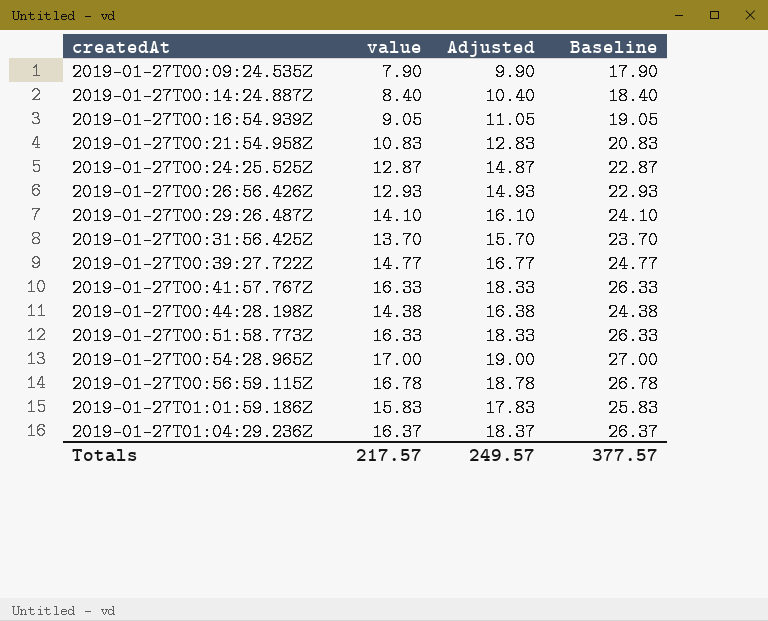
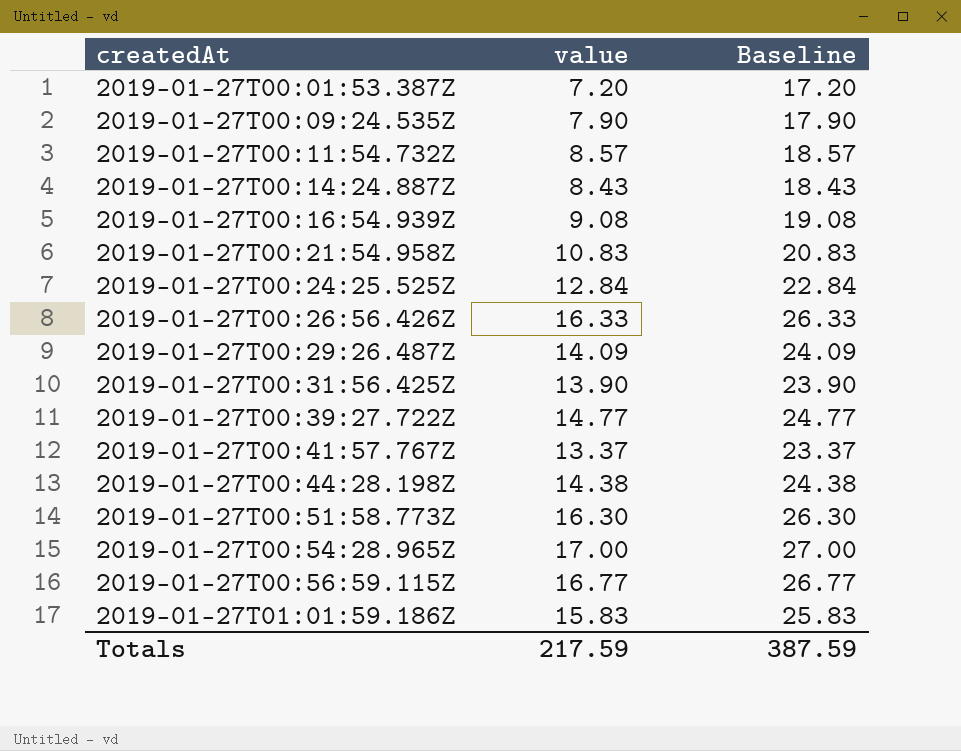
column Adjusted | formula: [value] + 2 -> none
row 2019-01-27T01:04:29.236Z: 16.37 | 18.37 | 26.37 -> none
row 2019-01-27T00:01:53.387Z: none -> 7.20 | 17.20
row 2019-01-27T00:11:54.732Z: none -> 8.57 | 18.57
2019-01-27T00:14:24.887Z | value: 8.40 -> 8.43
2019-01-27T00:14:24.887Z | Baseline: 18.40 -> 18.43
2019-01-27T00:16:54.939Z | value: 9.05 -> 9.08
2019-01-27T00:16:54.939Z | Baseline: 19.05 -> 19.08
2019-01-27T00:24:25.525Z | value: 12.87 -> 12.84
2019-01-27T00:24:25.525Z | Baseline: 22.87 -> 22.84
2019-01-27T00:26:56.426Z | value: 12.93 -> 16.33
2019-01-27T00:26:56.426Z | Baseline: 22.93 -> 26.33
2019-01-27T00:29:26.487Z | value: 14.10 -> 14.09
2019-01-27T00:29:26.487Z | Baseline: 24.10 -> 24.09
2019-01-27T00:31:56.425Z | value: 13.70 -> 13.90
2019-01-27T00:31:56.425Z | Baseline: 23.70 -> 23.90
2019-01-27T00:41:57.767Z | value: 16.33 -> 13.37
2019-01-27T00:41:57.767Z | Baseline: 26.33 -> 23.37
2019-01-27T00:51:58.773Z | value: 16.33 -> 16.30
2019-01-27T00:51:58.773Z | Baseline: 26.33 -> 26.30
2019-01-27T00:56:59.115Z | value: 16.78 -> 16.77
2019-01-27T00:56:59.115Z | Baseline: 26.78 -> 26.77
Totals | value: 217.57 -> 217.59
Totals | Baseline: 377.57 -> 387.59

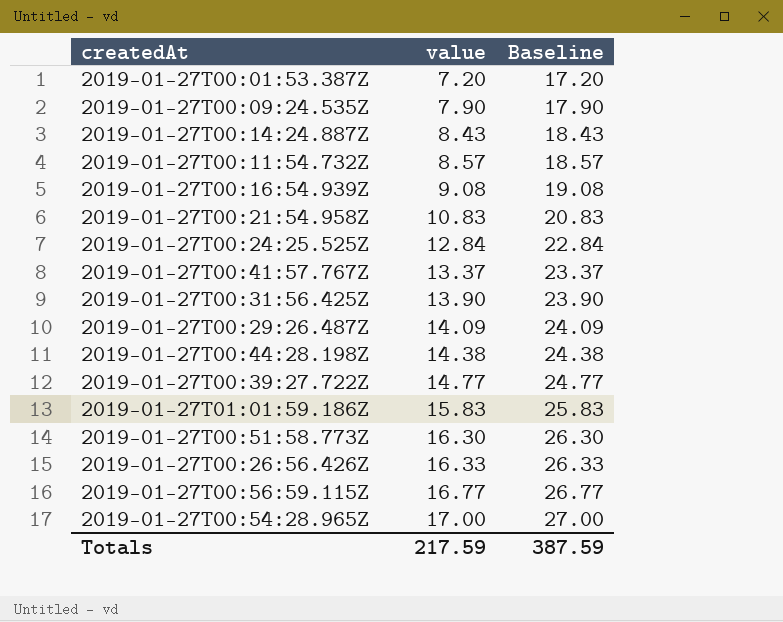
row order: createdAt ascending -> value ascending

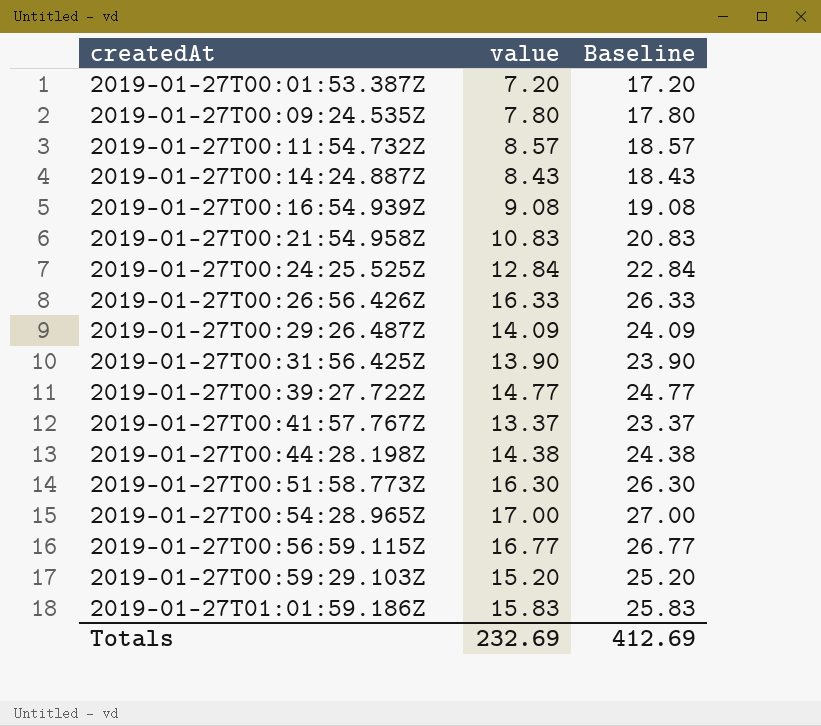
row order: value ascending -> createdAt ascending
2019-01-27T00:09:24.535Z | value: 7.90 -> 7.80
2019-01-27T00:09:24.535Z | Baseline: 17.90 -> 17.80
row 2019-01-27T00:59:29.103Z: none -> 15.20 | 25.20
Totals | value: 217.59 -> 232.69
Totals | Baseline: 387.59 -> 412.69

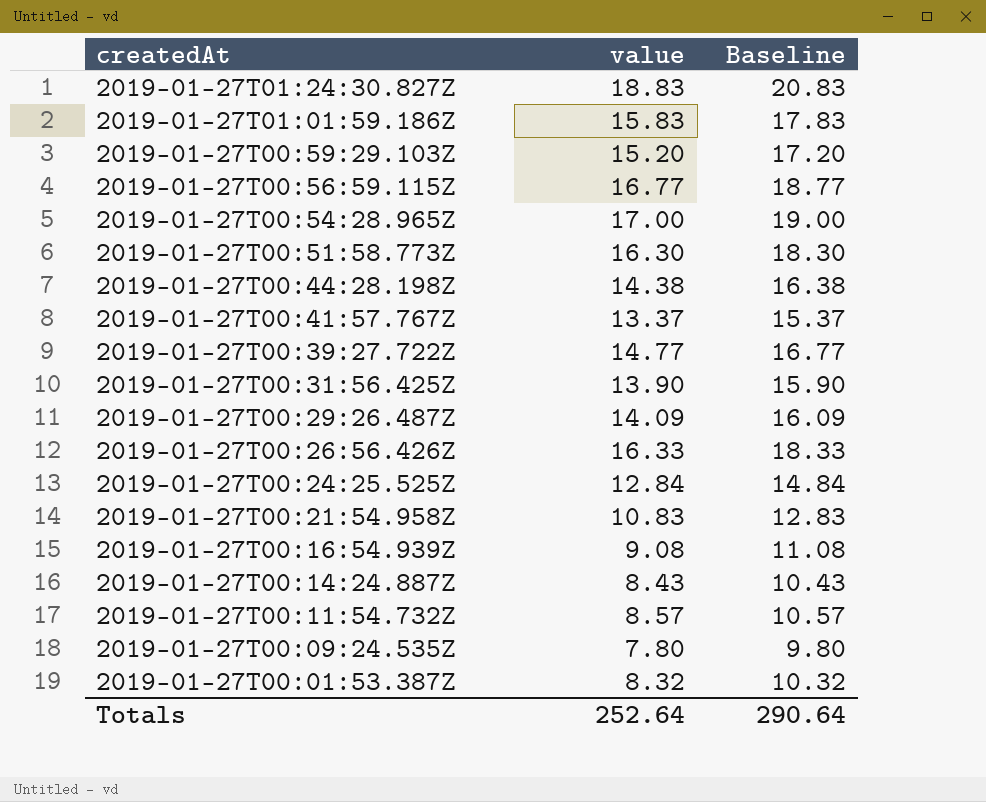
row order: createdAt ascending -> createdAt descending
column Baseline | formula: [value] + 10 -> [value] + 2
row 2019-01-27T01:24:30.827Z: none -> 18.83 | 20.83
2019-01-27T00:01:53.387Z | value: 7.20 -> 8.32
Totals | value: 232.69 -> 252.64
Totals | Baseline: 412.69 -> 290.64

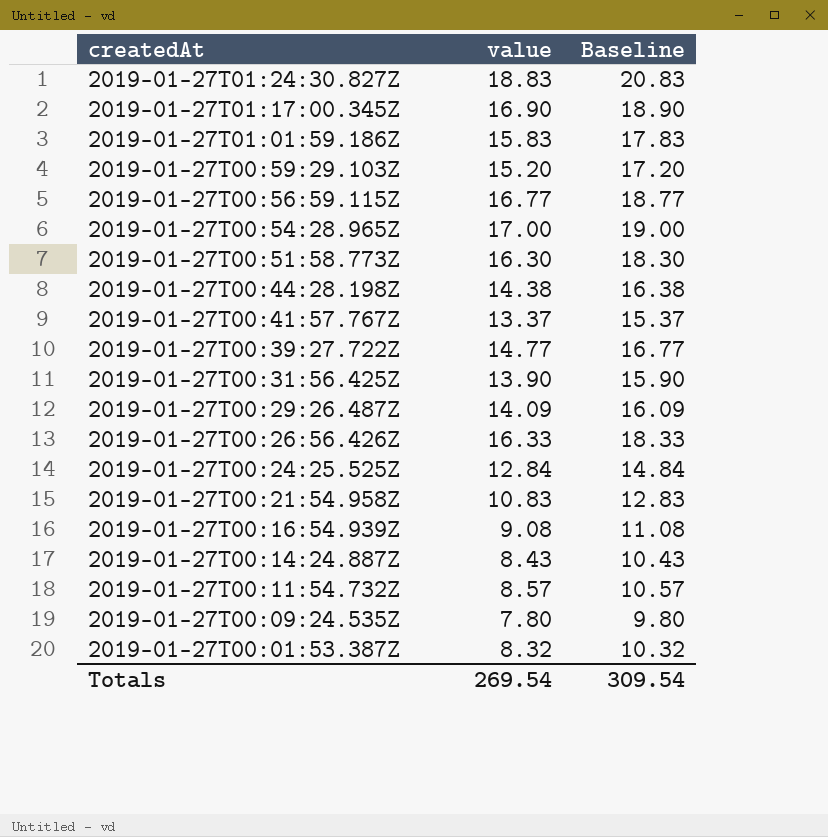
row 2019-01-27T01:17:00.345Z: none -> 16.90 | 18.90
Totals | value: 252.64 -> 269.54
Totals | Baseline: 290.64 -> 309.54

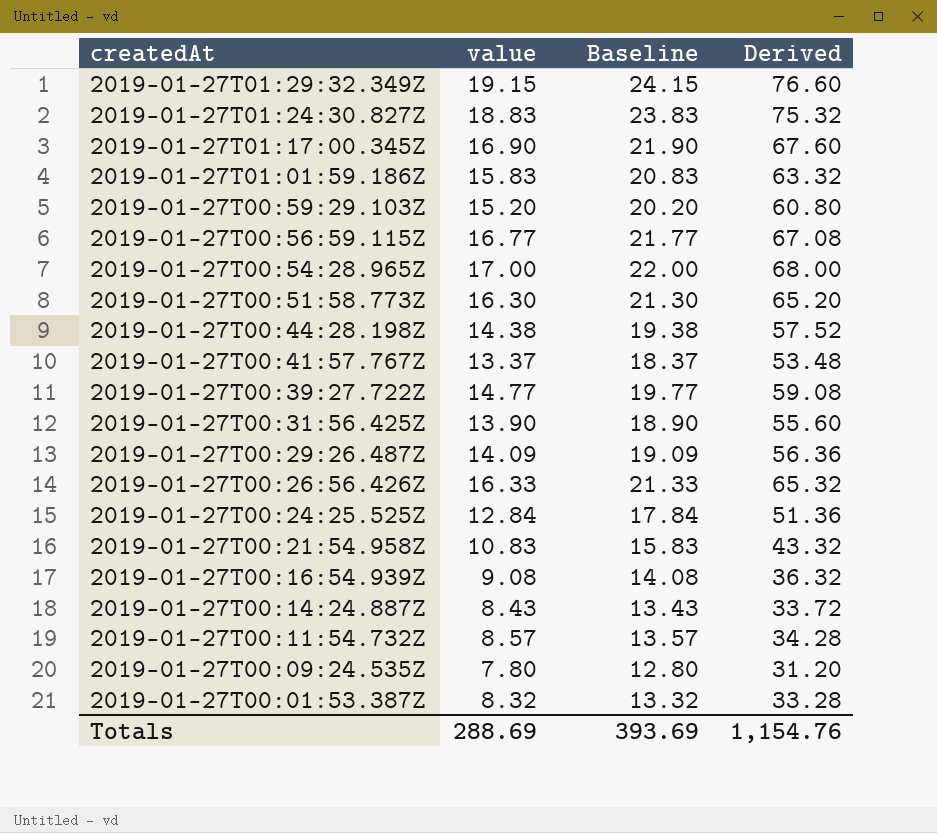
column Baseline | formula: [value] + 2 -> [value] + 5
column Derived | formula: none -> [value] * 4
row 2019-01-27T01:29:32.349Z: none -> 19.15 | 24.15 | 76.60
Totals | value: 269.54 -> 288.69
Totals | Baseline: 309.54 -> 393.69

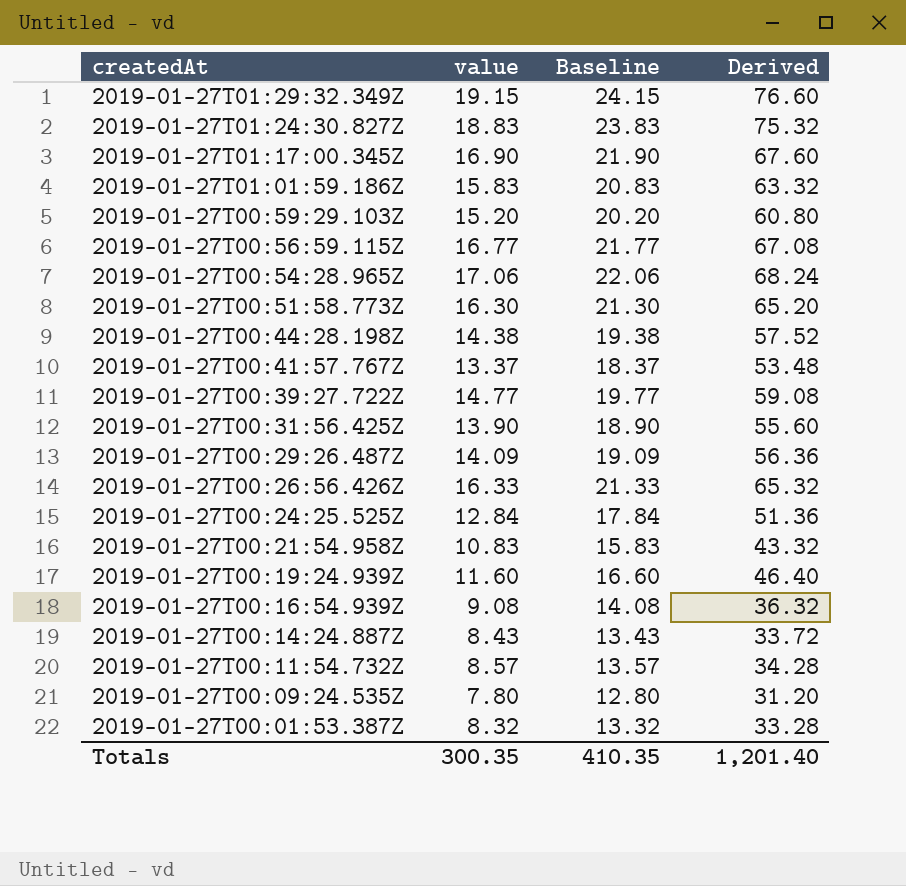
2019-01-27T00:54:28.965Z | value: 17.00 -> 17.06
2019-01-27T00:54:28.965Z | Baseline: 22.00 -> 22.06
2019-01-27T00:54:28.965Z | Derived: 68.00 -> 68.24
row 2019-01-27T00:19:24.939Z: none -> 11.60 | 16.60 | 46.40
Totals | value: 288.69 -> 300.35
Totals | Baseline: 393.69 -> 410.35
Totals | Derived: 1,154.76 -> 1,201.40

